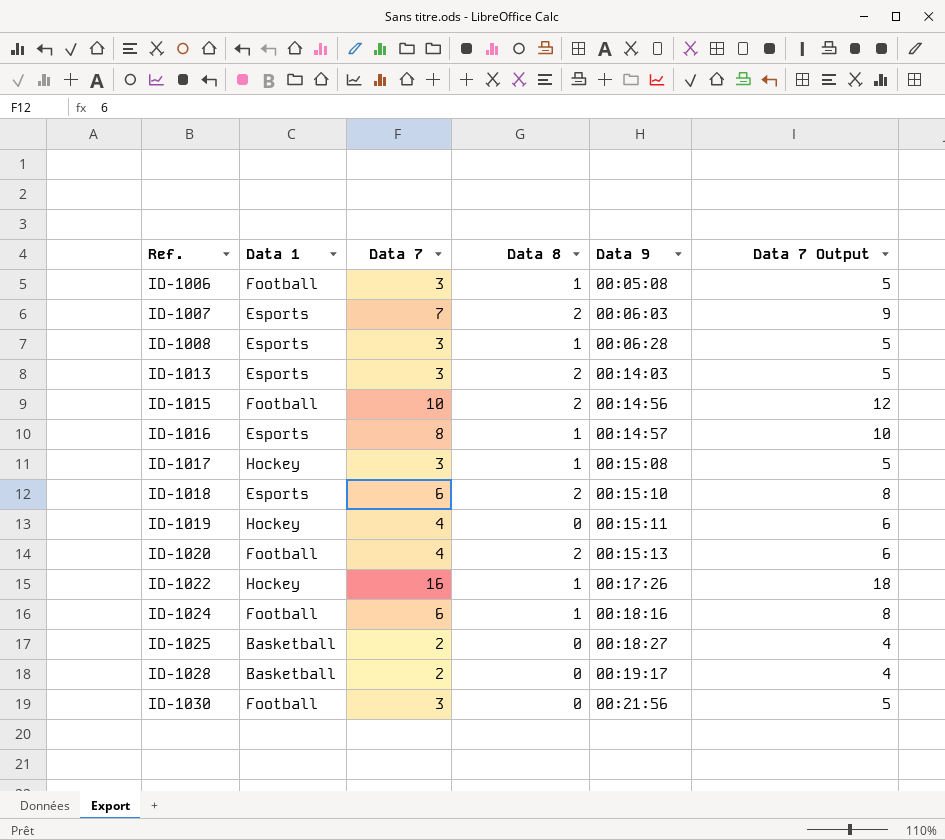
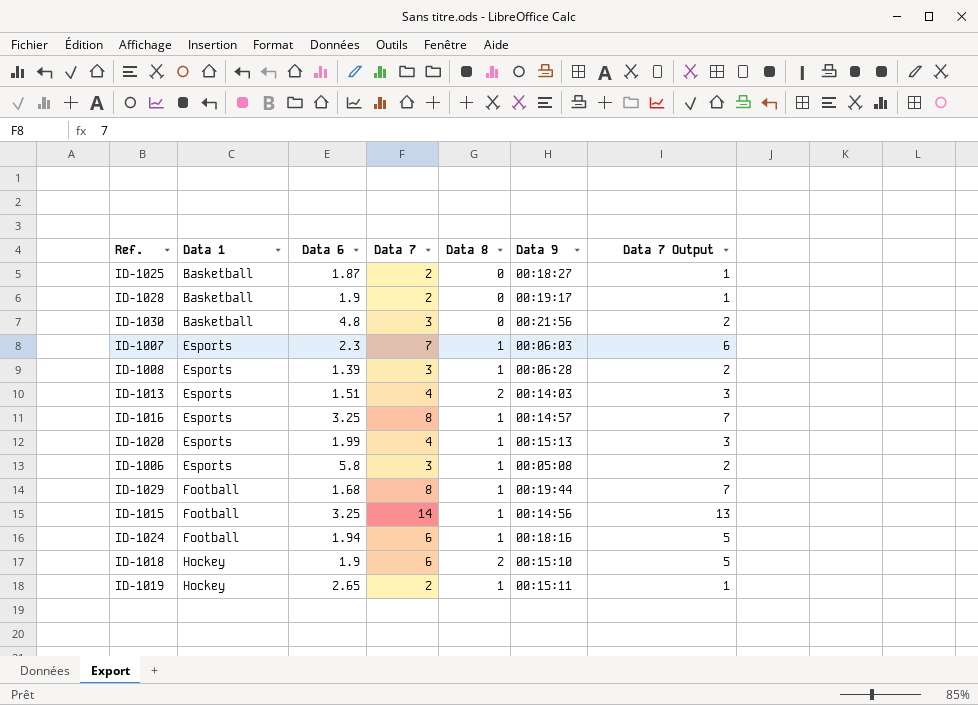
row order: Ref. ascending -> Data 1 ascending
column Data 6 | position: none -> 3
column Data 7 Output | formula: [Data 7] + 2 -> [Data 7] - 1
row ID-1017: Hockey | 3 | 1 | 00:15:08 | 5 -> none
row ID-1022: Hockey | 16 | 1 | 00:17:26 | 18 -> none
ID-1030 | Data 1: Football -> Basketball
ID-1007 | Data 8: 2 -> 1
ID-1013 | Data 7: 3 -> 4
ID-1020 | Data 1: Football -> Esports
ID-1020 | Data 8: 2 -> 1
ID-1006 | Data 1: Football -> Esports
row ID-1029: none -> Football | 1.68 | 8 | 1 | 00:19:44 | 7
ID-1015 | Data 7: 10 -> 14
ID-1015 | Data 8: 2 -> 1
ID-1018 | Data 1: Esports -> Hockey
ID-1019 | Data 7: 4 -> 2
ID-1019 | Data 8: 0 -> 1

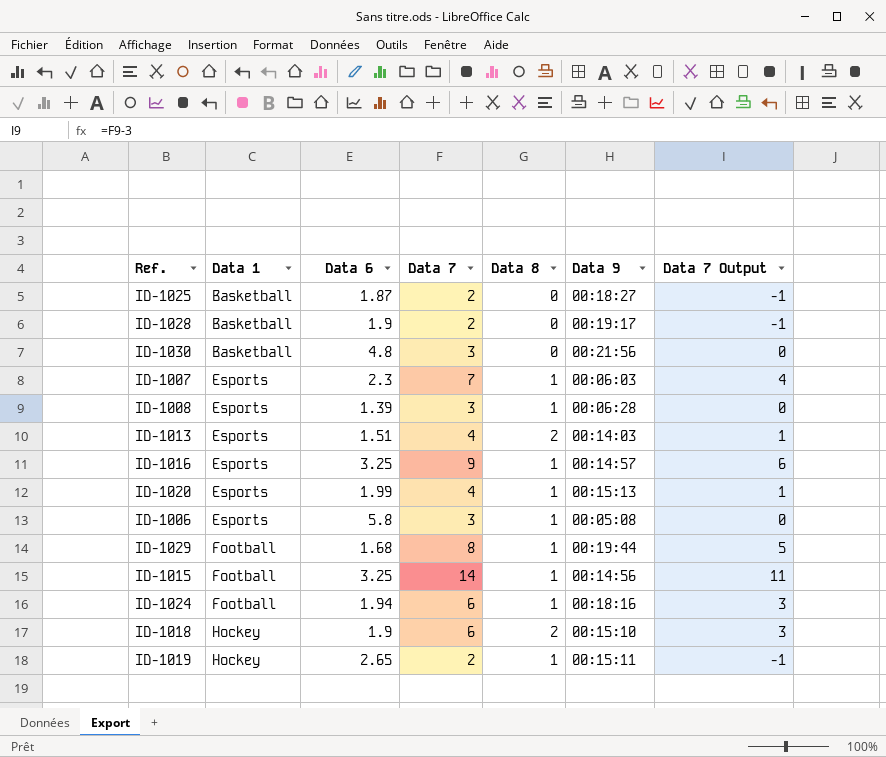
column Data 7 Output | formula: [Data 7] - 1 -> [Data 7] - 3
ID-1016 | Data 7: 8 -> 9

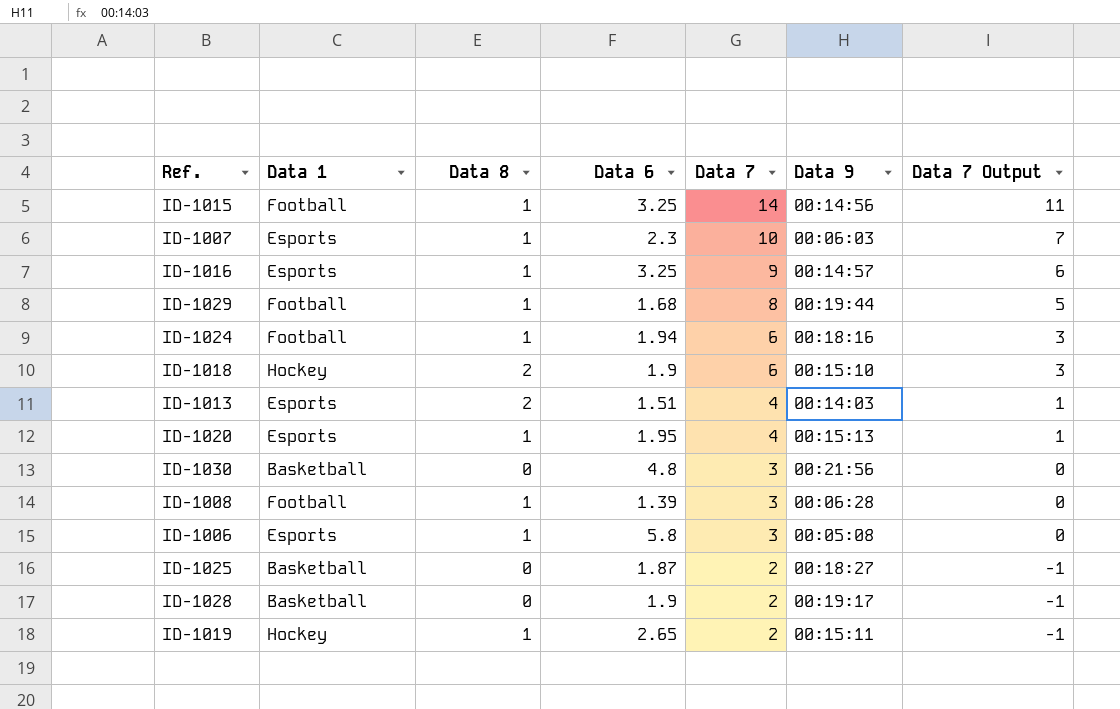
row order: Data 1 ascending -> Data 7 descending
column Data 8 | position: 5 -> 3
ID-1007 | Data 7: 7 -> 10
ID-1007 | Data 7 Output: 4 -> 7
ID-1020 | Data 6: 1.99 -> 1.95
ID-1008 | Data 1: Esports -> Football

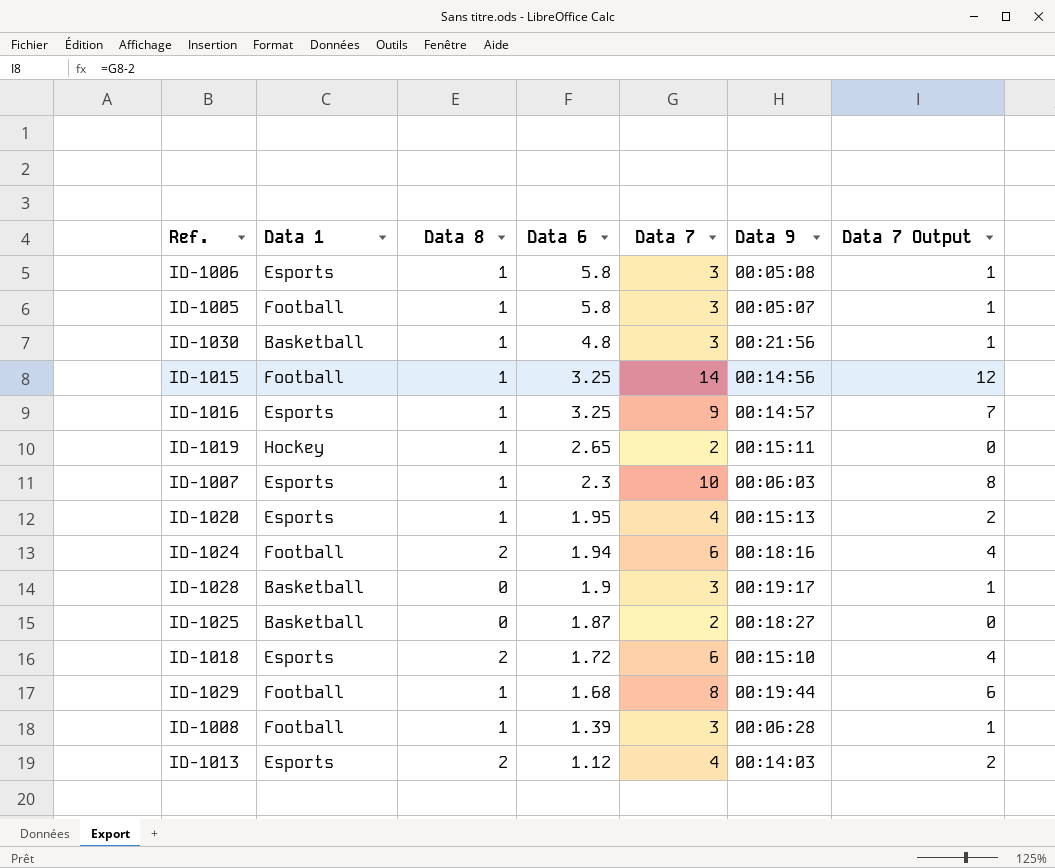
row order: Data 7 descending -> Data 6 descending
column Data 7 Output | formula: [Data 7] - 3 -> [Data 7] - 2
row ID-1005: none -> Football | 1 | 5.8 | 3 | 00:05:07 | 1
ID-1030 | Data 8: 0 -> 1
ID-1024 | Data 8: 1 -> 2
ID-1028 | Data 7: 2 -> 3
ID-1018 | Data 1: Hockey -> Esports
ID-1018 | Data 6: 1.9 -> 1.72
ID-1013 | Data 6: 1.51 -> 1.12

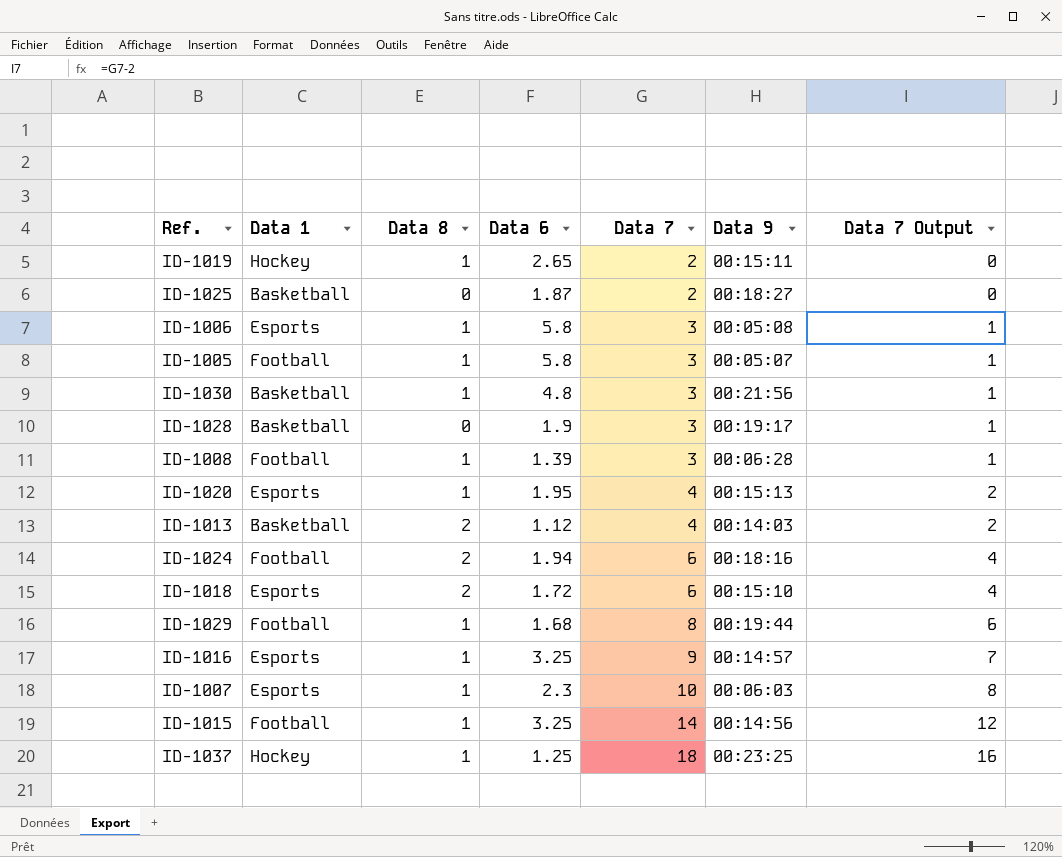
row order: Data 6 descending -> Data 7 ascending
ID-1013 | Data 1: Esports -> Basketball
row ID-1037: none -> Hockey | 1 | 1.25 | 18 | 00:23:25 | 16

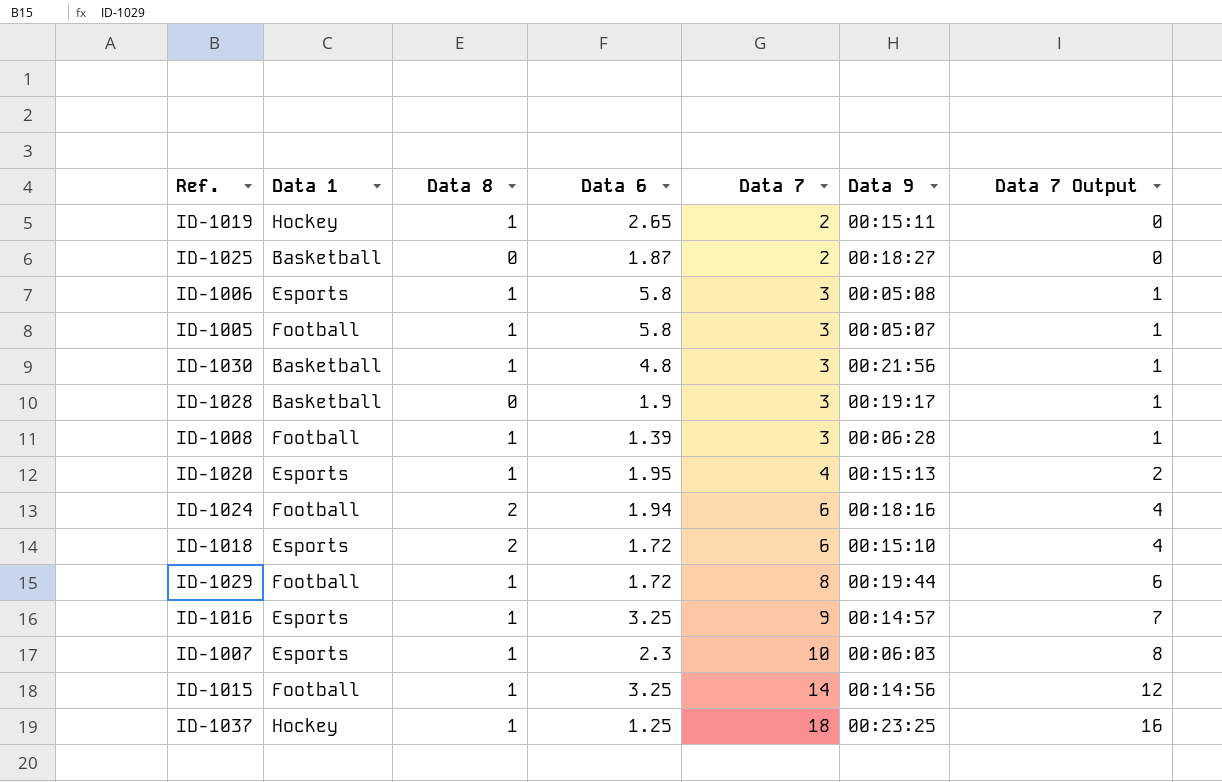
row ID-1013: Basketball | 2 | 1.12 | 4 | 00:14:03 | 2 -> none
ID-1029 | Data 6: 1.68 -> 1.72

